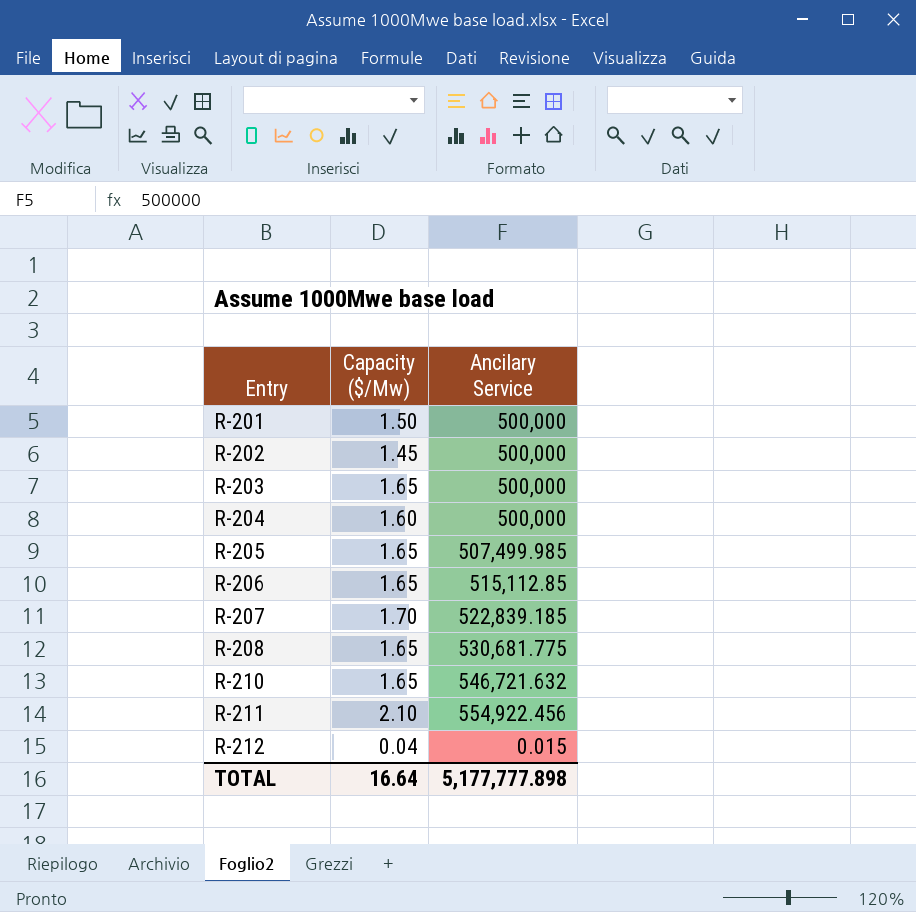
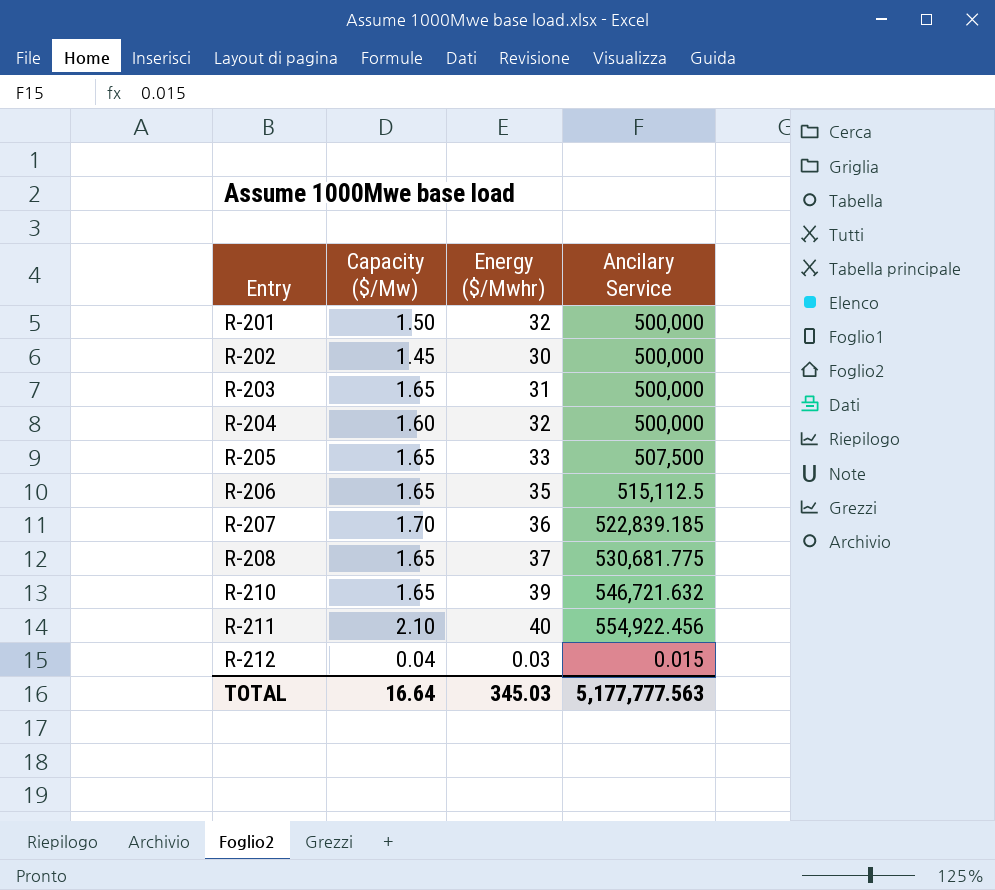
column Energy ($/Mwhr) | position: none -> 3
R-205 | Ancilary Service: 507,499.985 -> 507,500
R-206 | Ancilary Service: 515,112.85 -> 515,112.5
TOTAL | Ancilary Service: 5,177,777.898 -> 5,177,777.563

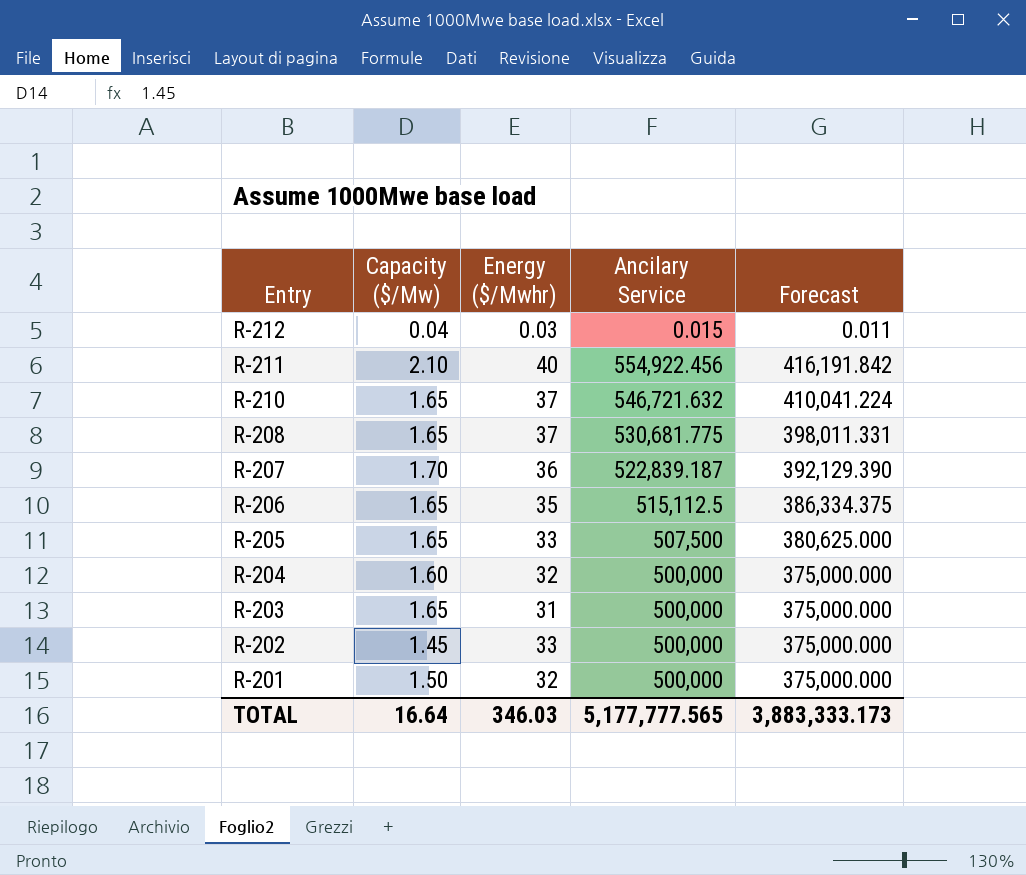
row order: Entry ascending -> Entry descending
column Forecast | formula: none -> [Ancilary Service] * 0.75
R-210 | Energy ($/Mwhr): 39 -> 37
R-207 | Ancilary Service: 522,839.185 -> 522,839.187
R-202 | Energy ($/Mwhr): 30 -> 33
TOTAL | Energy ($/Mwhr): 345.03 -> 346.03
TOTAL | Ancilary Service: 5,177,777.563 -> 5,177,777.565

